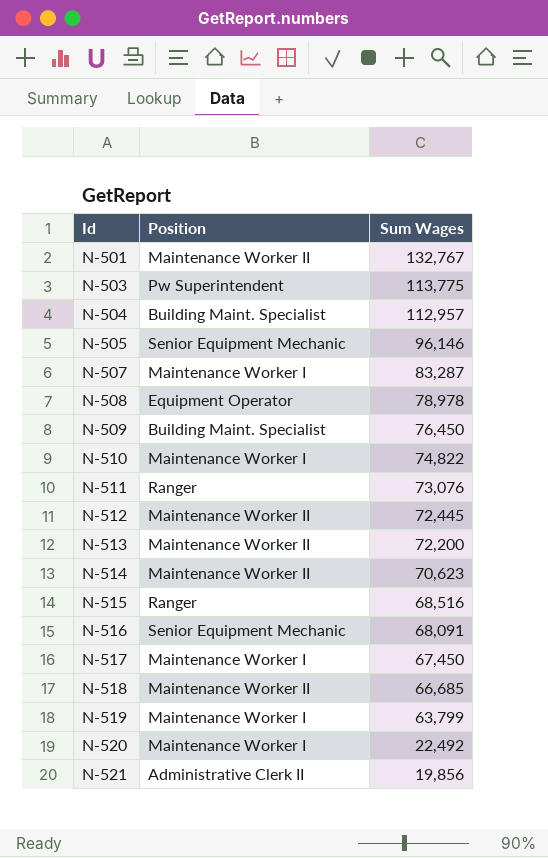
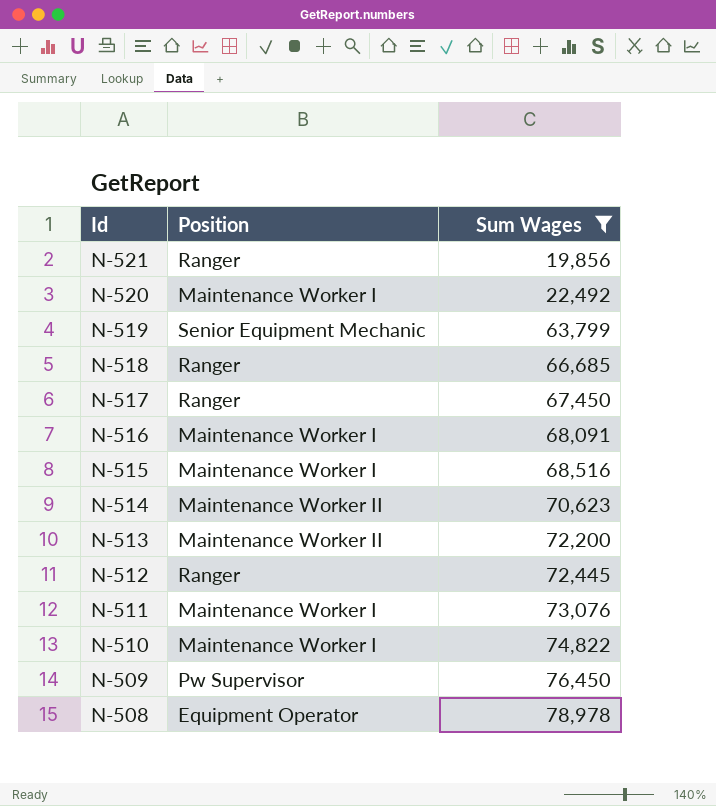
filter: none -> Sum Wages <= 78,978
row order: Id ascending -> Id descending
N-521 | Position: Administrative Clerk II -> Ranger
N-519 | Position: Maintenance Worker I -> Senior Equipment Mechanic
N-518 | Position: Maintenance Worker II -> Ranger
N-517 | Position: Maintenance Worker I -> Ranger
N-516 | Position: Senior Equipment Mechanic -> Maintenance Worker I
N-515 | Position: Ranger -> Maintenance Worker I
N-512 | Position: Maintenance Worker II -> Ranger
N-511 | Position: Ranger -> Maintenance Worker I
N-509 | Position: Building Maint. Specialist -> Pw Supervisor

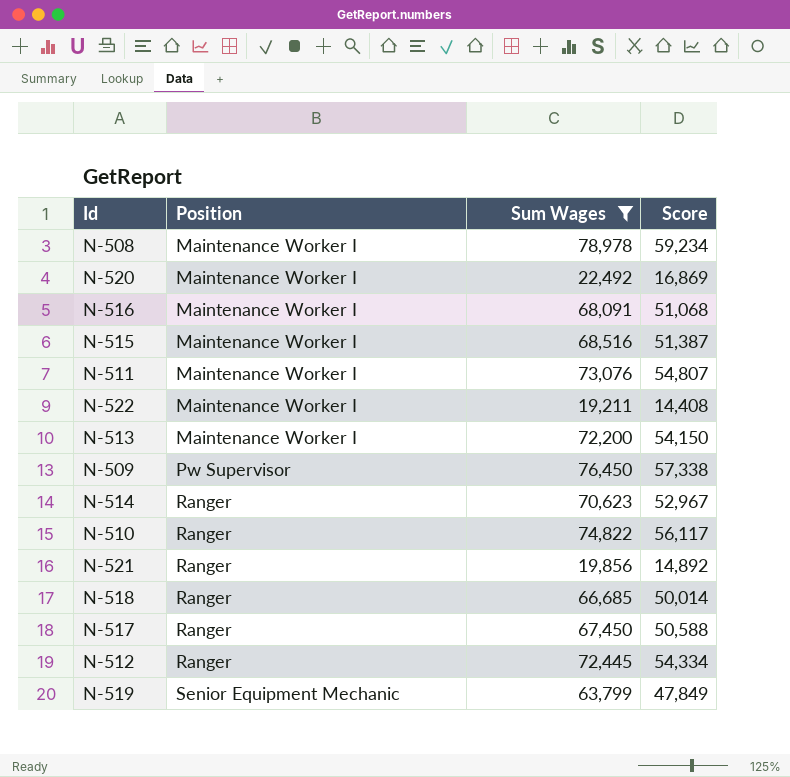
row order: Id descending -> Position ascending
column Score | formula: none -> [Sum Wages] * 0.75
N-508 | Position: Equipment Operator -> Maintenance Worker I
row N-522: none -> Maintenance Worker I | 19,211 | 14,408
N-513 | Position: Maintenance Worker II -> Maintenance Worker I
N-514 | Position: Maintenance Worker II -> Ranger
N-510 | Position: Maintenance Worker I -> Ranger

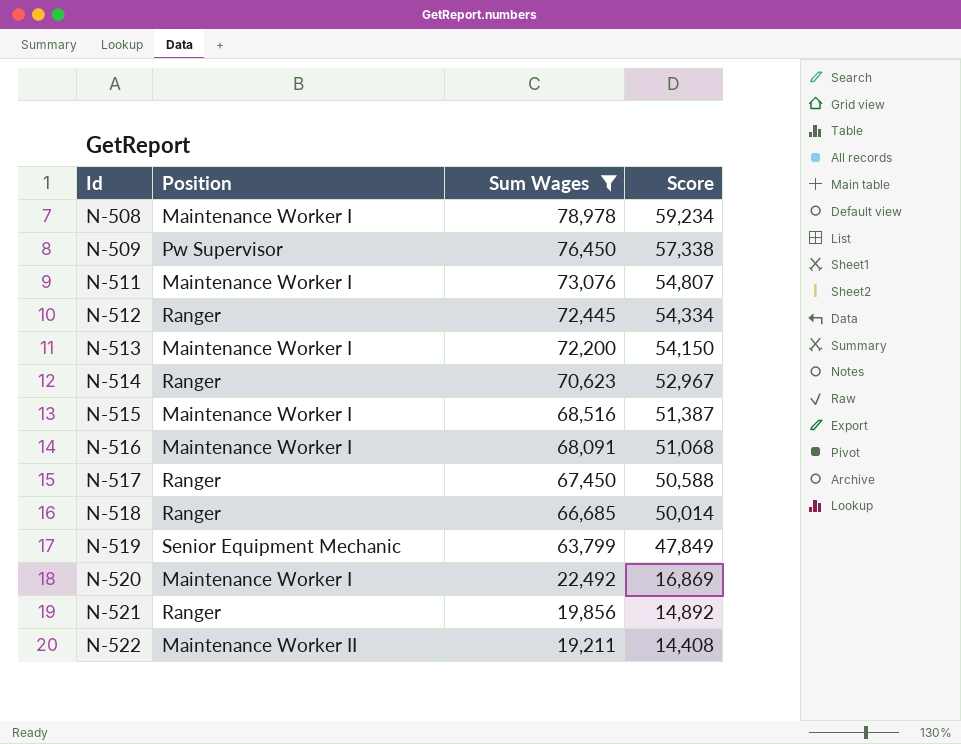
row order: Position ascending -> Id ascending
row N-510: Ranger | 74,822 | 56,117 -> none
N-522 | Position: Maintenance Worker I -> Maintenance Worker II

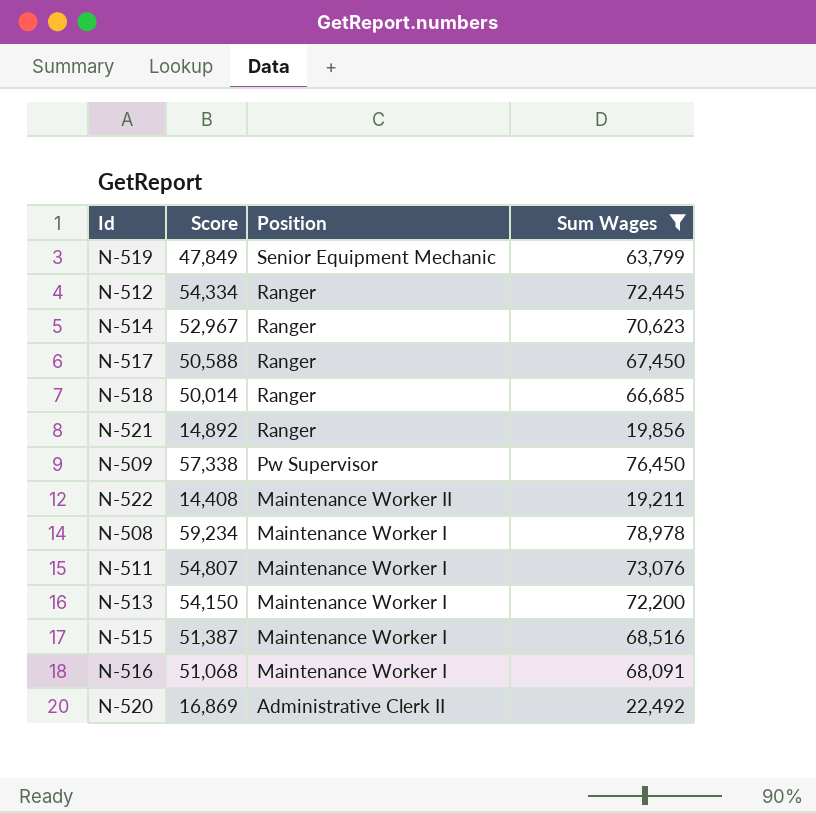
row order: Id ascending -> Position descending
column Score | position: 4 -> 2
N-520 | Position: Maintenance Worker I -> Administrative Clerk II

